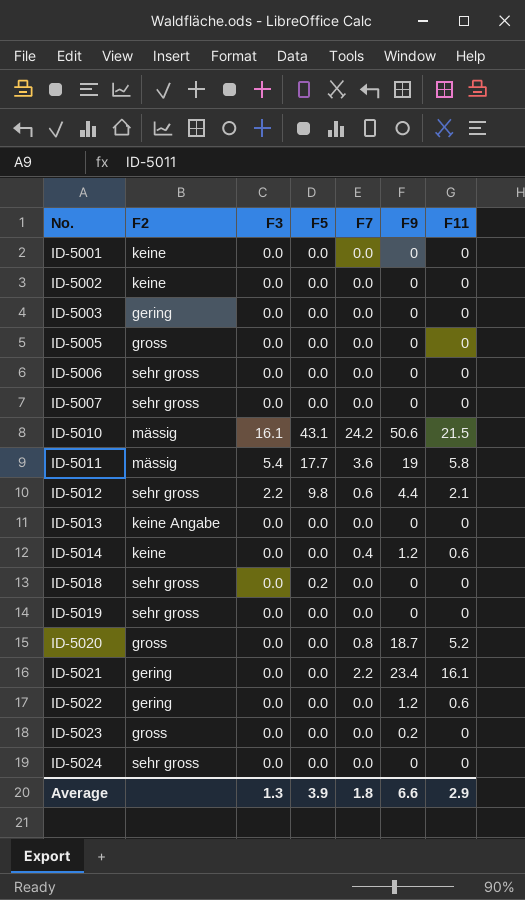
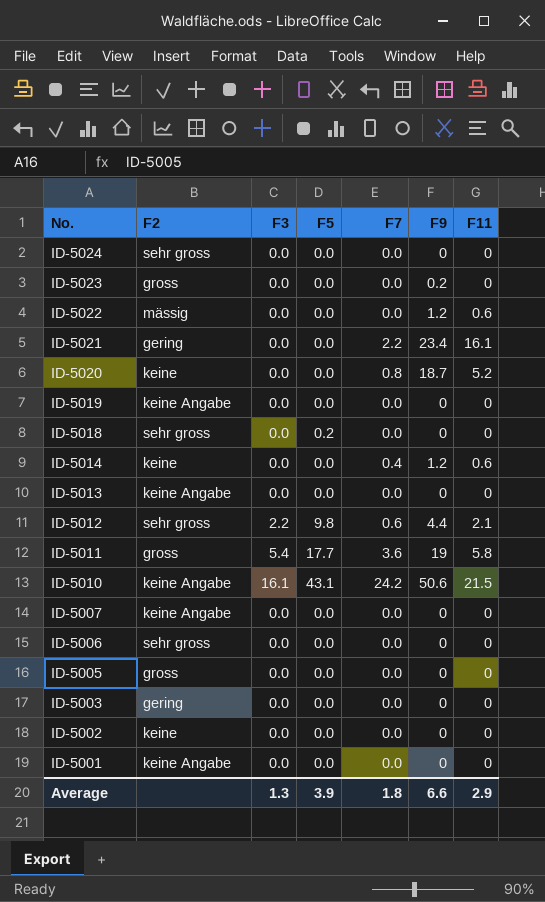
row order: No. ascending -> No. descending
ID-5022 | F2: gering -> mässig
ID-5020 | F2: gross -> keine
ID-5019 | F2: sehr gross -> keine Angabe
ID-5011 | F2: mässig -> gross
ID-5010 | F2: mässig -> keine Angabe
ID-5007 | F2: sehr gross -> keine Angabe
ID-5001 | F2: keine -> keine Angabe

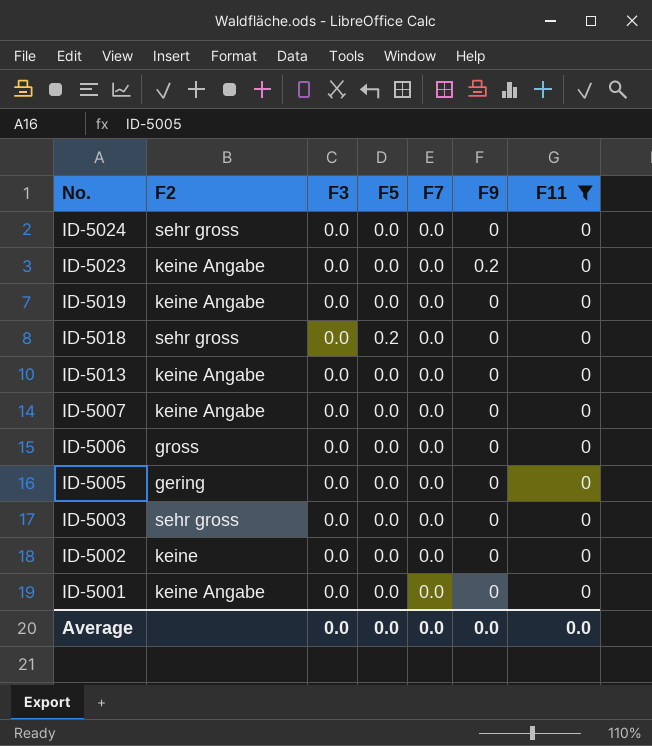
filter: none -> F11 = 0
ID-5023 | F2: gross -> keine Angabe
ID-5006 | F2: sehr gross -> gross
ID-5005 | F2: gross -> gering
ID-5003 | F2: gering -> sehr gross
Average | F3: 1.3 -> 0.0
Average | F5: 3.9 -> 0.0
Average | F7: 1.8 -> 0.0
Average | F9: 6.6 -> 0.0
Average | F11: 2.9 -> 0.0

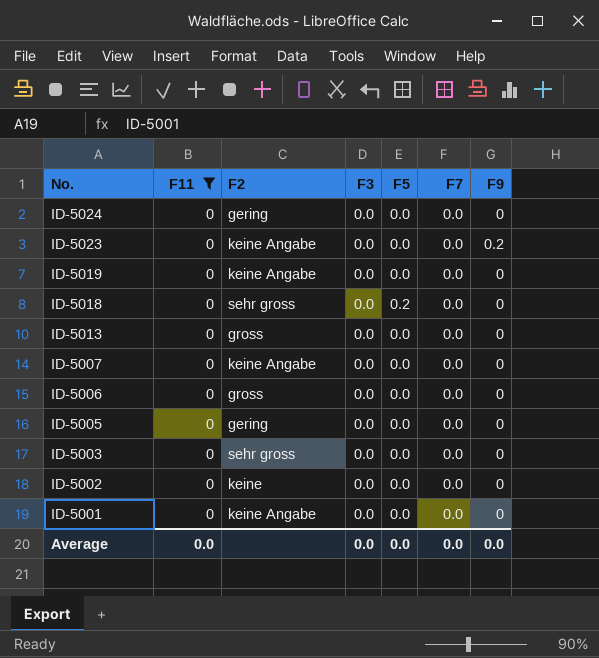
column F11 | position: 7 -> 2
ID-5024 | F2: sehr gross -> gering
ID-5013 | F2: keine Angabe -> gross

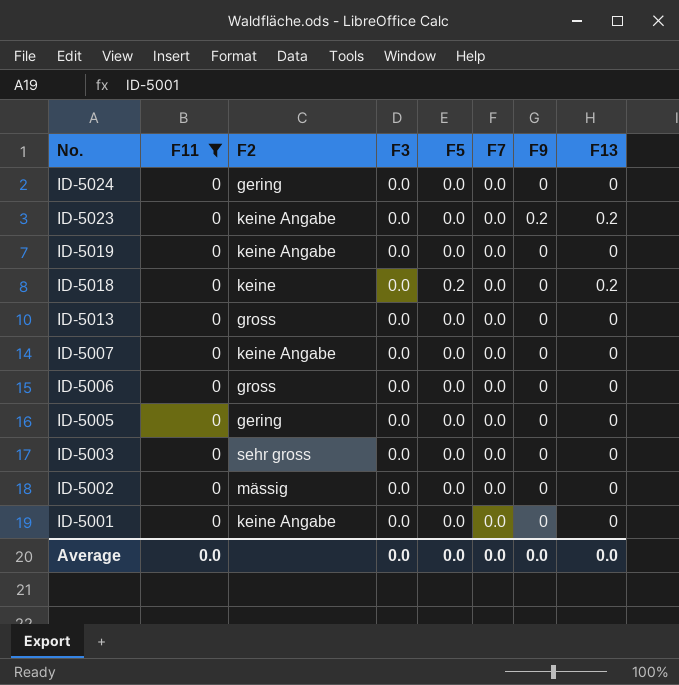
column F13 | position: none -> 8
ID-5018 | F2: sehr gross -> keine
ID-5002 | F2: keine -> mässig

